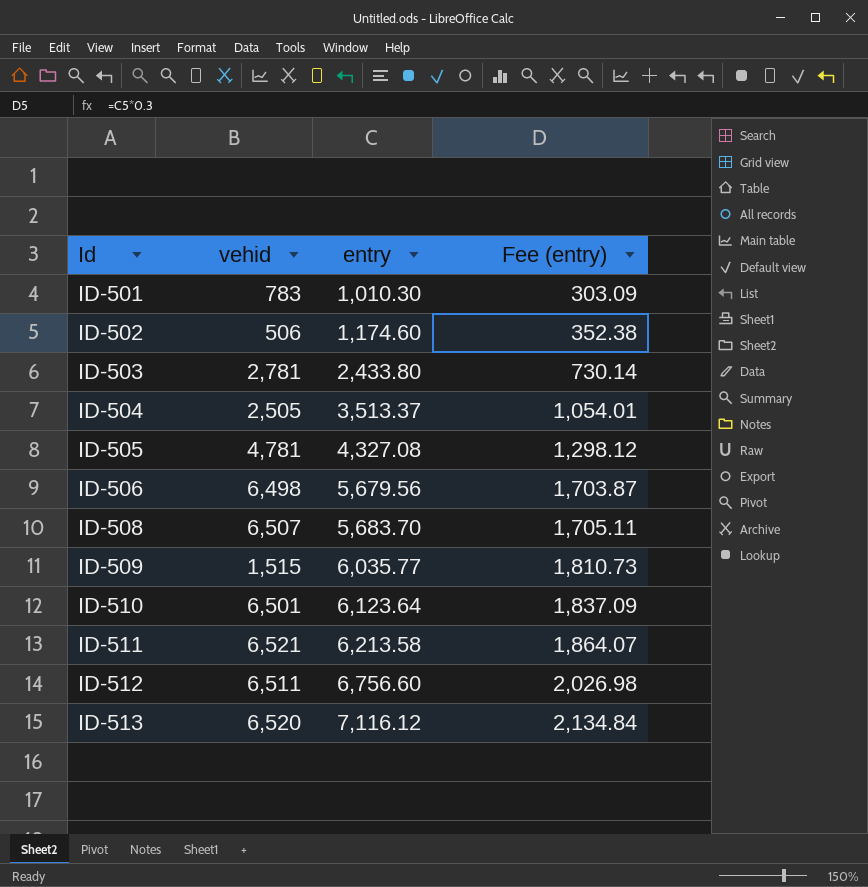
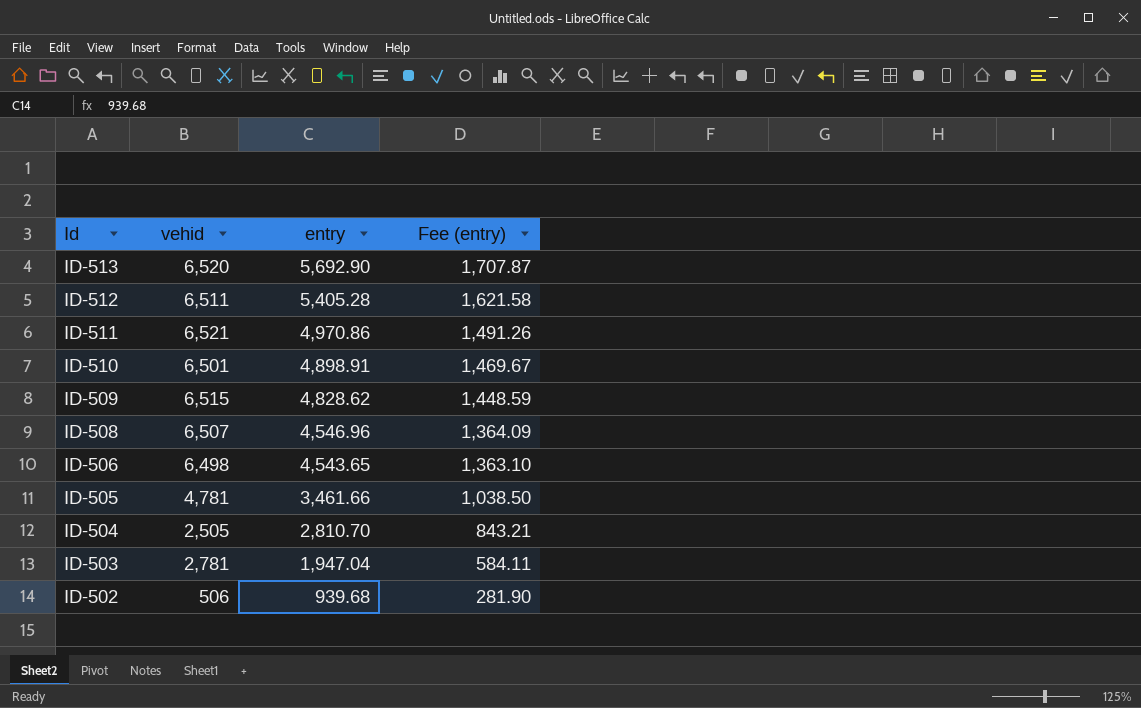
row order: Id ascending -> Id descending
row ID-501: 783 | 1,010.30 | 303.09 -> none
ID-513 | entry: 7,116.12 -> 5,692.90
ID-513 | Fee (entry): 2,134.84 -> 1,707.87
ID-512 | entry: 6,756.60 -> 5,405.28
ID-512 | Fee (entry): 2,026.98 -> 1,621.58
ID-511 | entry: 6,213.58 -> 4,970.86
ID-511 | Fee (entry): 1,864.07 -> 1,491.26
ID-510 | entry: 6,123.64 -> 4,898.91
ID-510 | Fee (entry): 1,837.09 -> 1,469.67
ID-509 | vehid: 1,515 -> 6,515
ID-509 | entry: 6,035.77 -> 4,828.62
ID-509 | Fee (entry): 1,810.73 -> 1,448.59
ID-508 | entry: 5,683.70 -> 4,546.96
ID-508 | Fee (entry): 1,705.11 -> 1,364.09
ID-506 | entry: 5,679.56 -> 4,543.65
ID-506 | Fee (entry): 1,703.87 -> 1,363.10
ID-505 | entry: 4,327.08 -> 3,461.66
ID-505 | Fee (entry): 1,298.12 -> 1,038.50
ID-504 | entry: 3,513.37 -> 2,810.70
ID-504 | Fee (entry): 1,054.01 -> 843.21
ID-503 | entry: 2,433.80 -> 1,947.04
ID-503 | Fee (entry): 730.14 -> 584.11
ID-502 | entry: 1,174.60 -> 939.68
ID-502 | Fee (entry): 352.38 -> 281.90

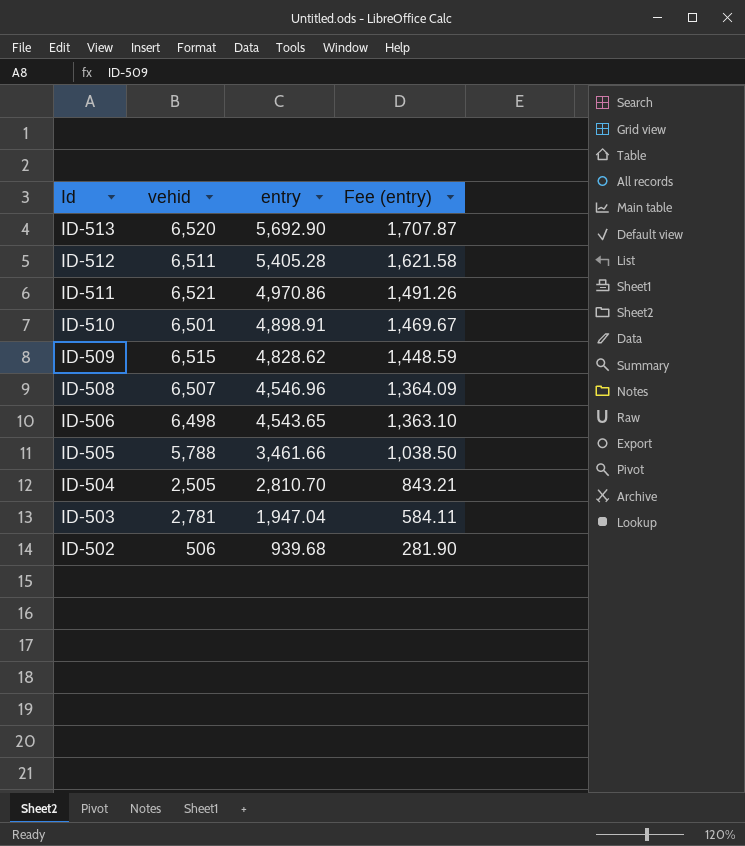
ID-505 | vehid: 4,781 -> 5,788

